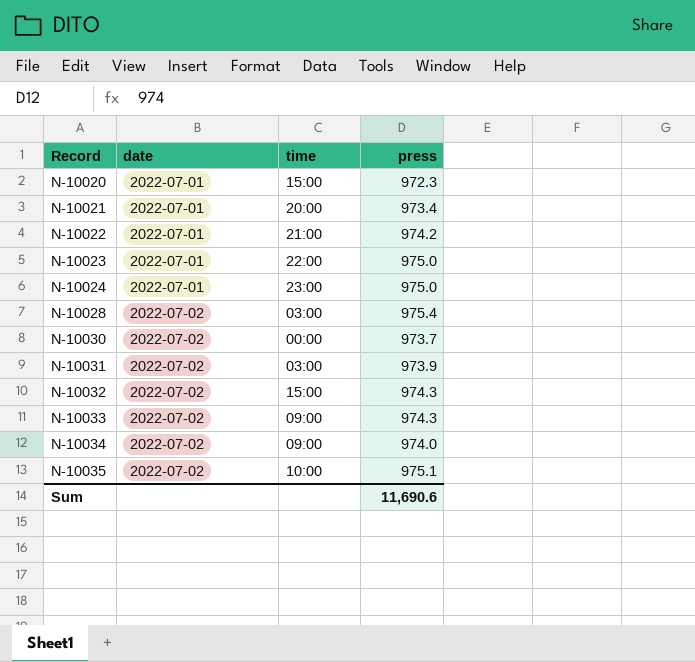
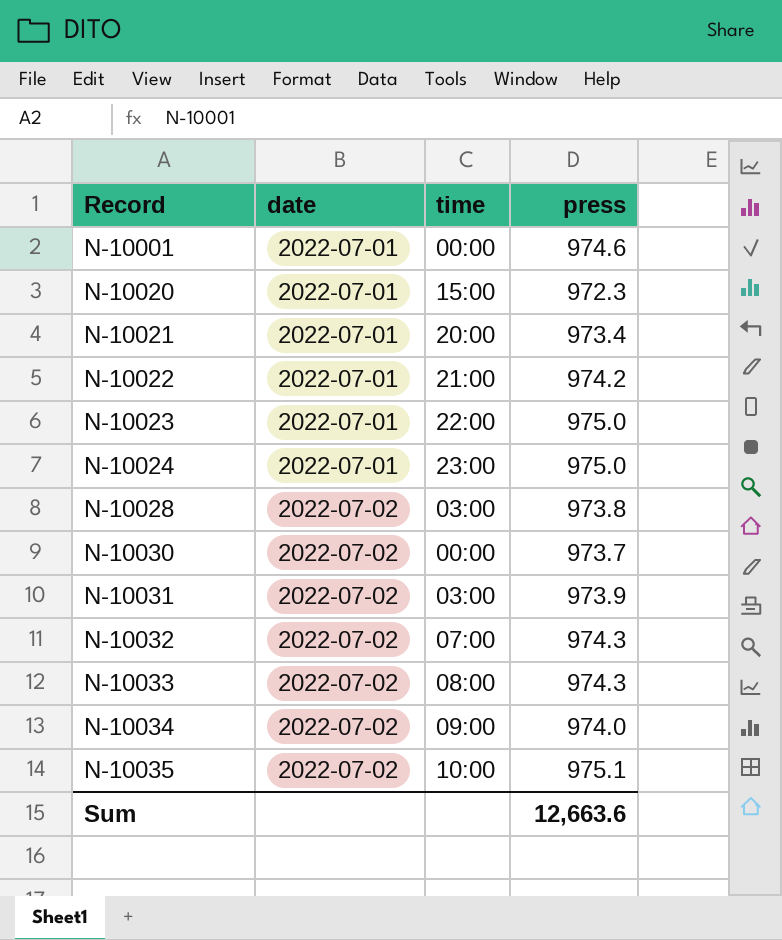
row N-10001: none -> 2022-07-01 | 00:00 | 974.6
N-10028 | press: 975.4 -> 973.8
N-10032 | time: 15:00 -> 07:00
N-10033 | time: 09:00 -> 08:00
Sum | press: 11,690.6 -> 12,663.6

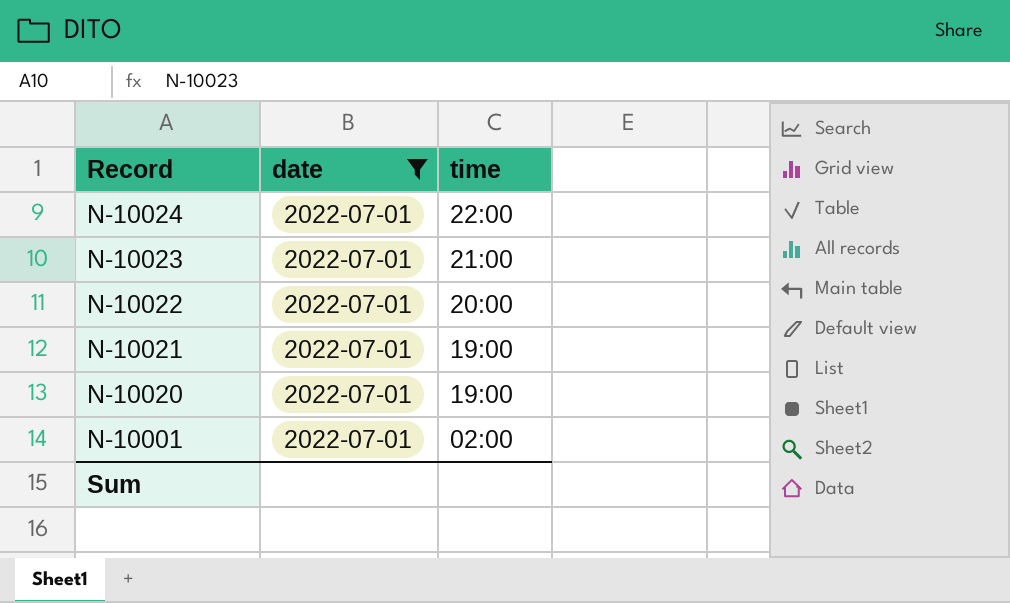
filter: none -> date = 2022-07-01
row order: Record ascending -> Record descending
column press | position: 4 -> none
N-10024 | time: 23:00 -> 22:00
N-10023 | time: 22:00 -> 21:00
N-10022 | time: 21:00 -> 20:00
N-10021 | time: 20:00 -> 19:00
N-10020 | time: 15:00 -> 19:00
N-10001 | time: 00:00 -> 02:00

